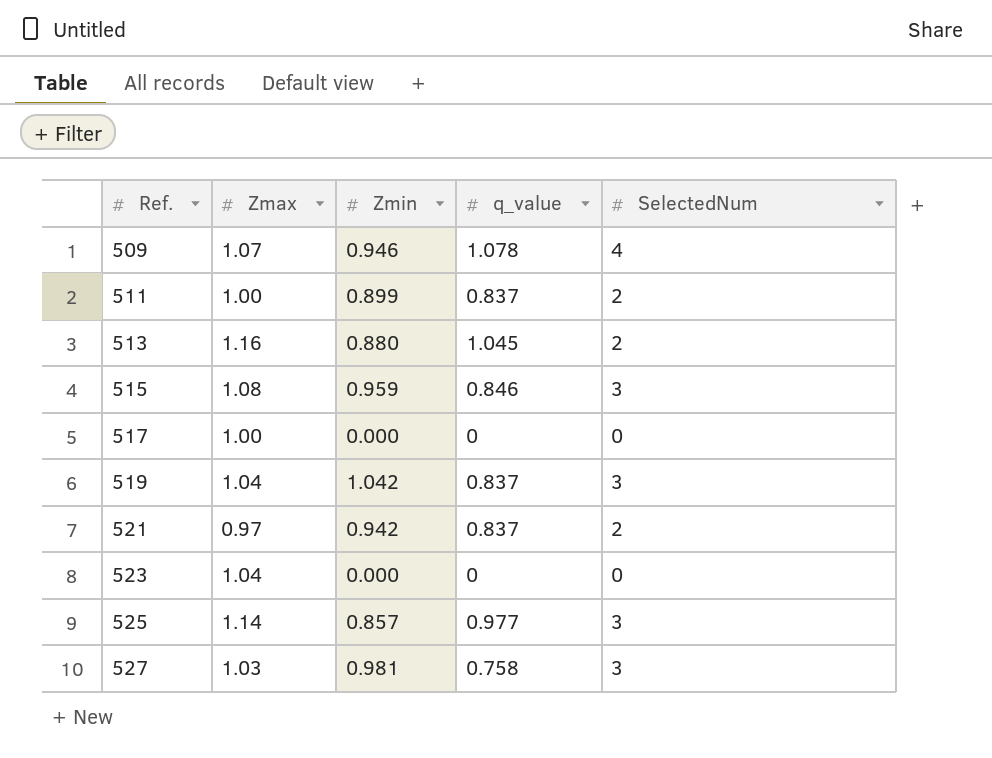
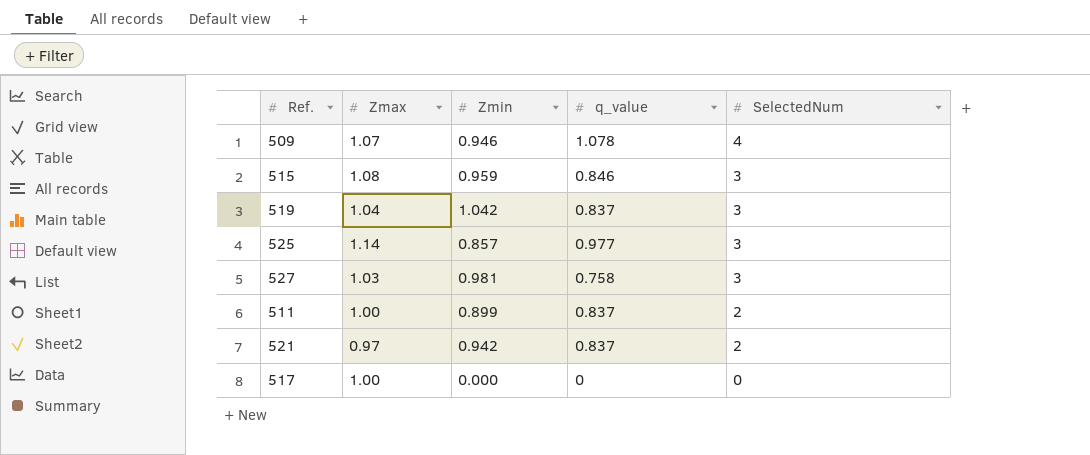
row order: Ref. ascending -> SelectedNum descending
row 513: 1.16 | 0.880 | 1.045 | 2 -> none
row 523: 1.04 | 0.000 | 0 | 0 -> none

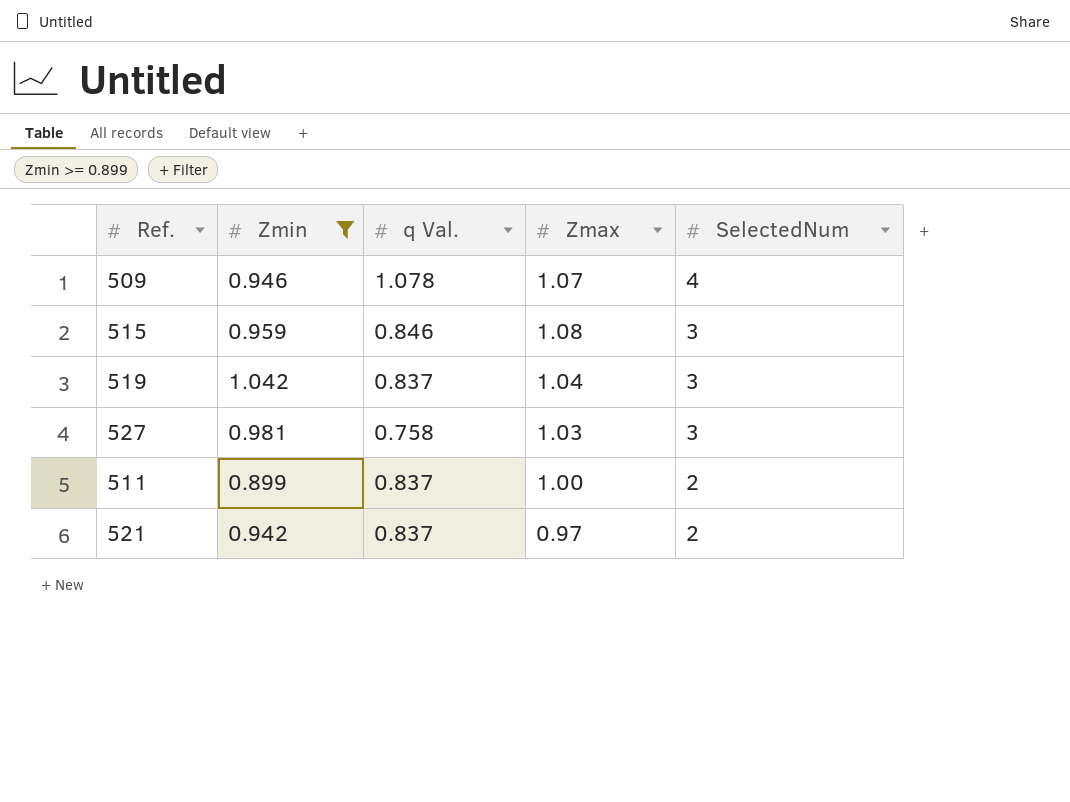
filter: none -> Zmin >= 0.899
column name: q_value -> q Val.
column Zmax | position: 2 -> 4

